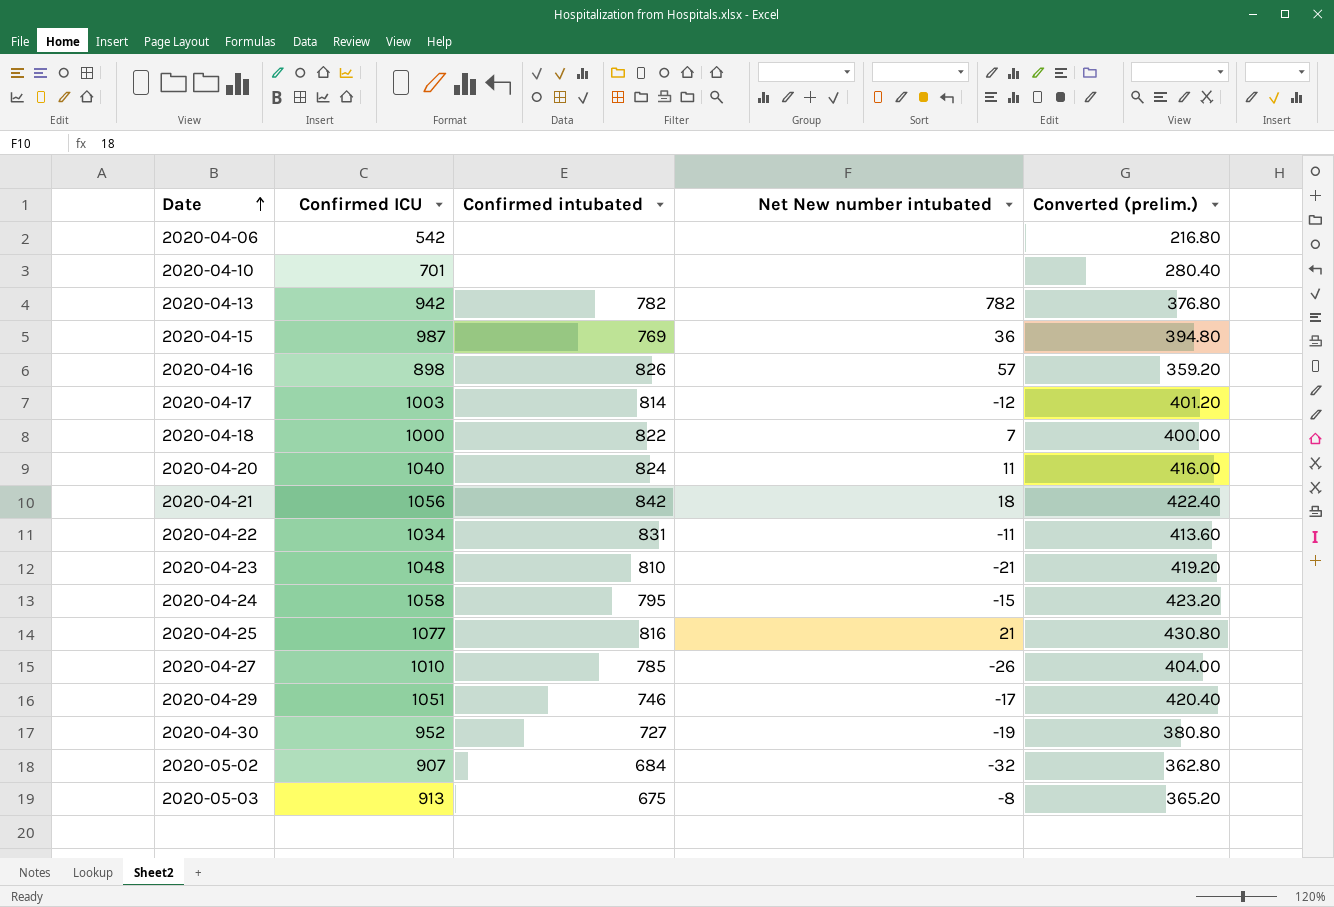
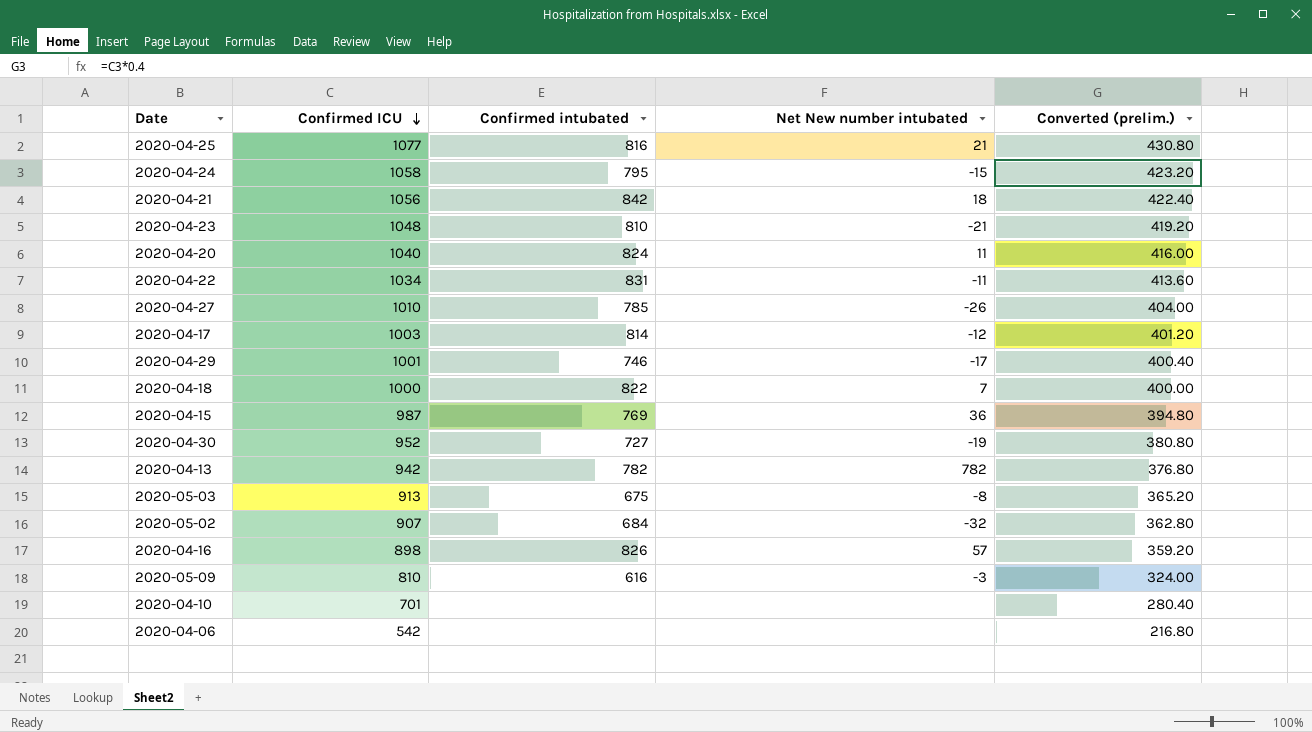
row order: Date ascending -> Confirmed ICU descending
2020-04-29 | Confirmed ICU: 1051 -> 1001
2020-04-29 | Converted (prelim.): 420.40 -> 400.40
row 2020-05-09: none -> 810 | 616 | -3 | 324.00

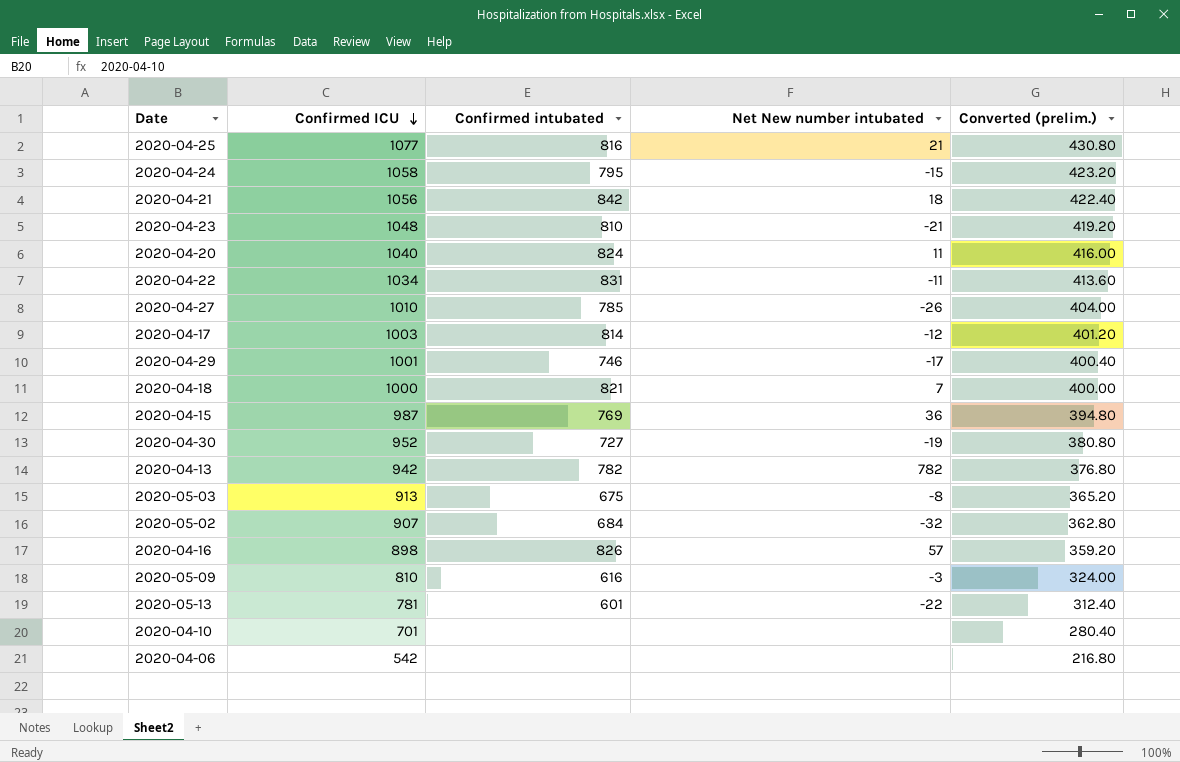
2020-04-18 | Confirmed intubated: 822 -> 821
row 2020-05-13: none -> 781 | 601 | -22 | 312.40

